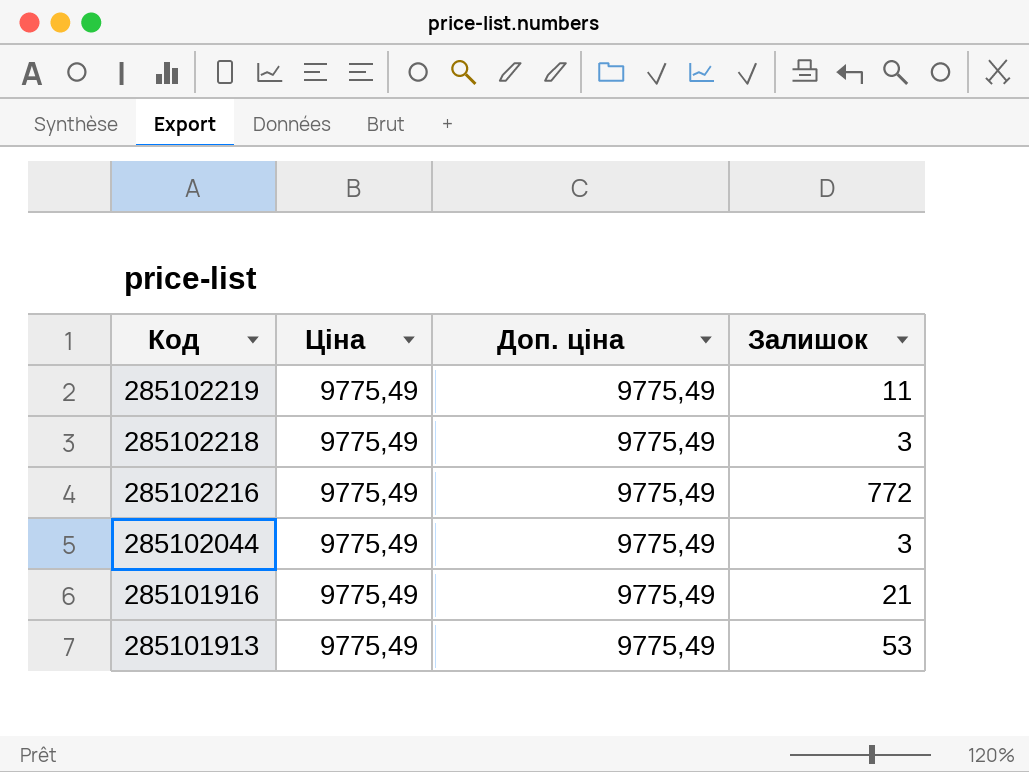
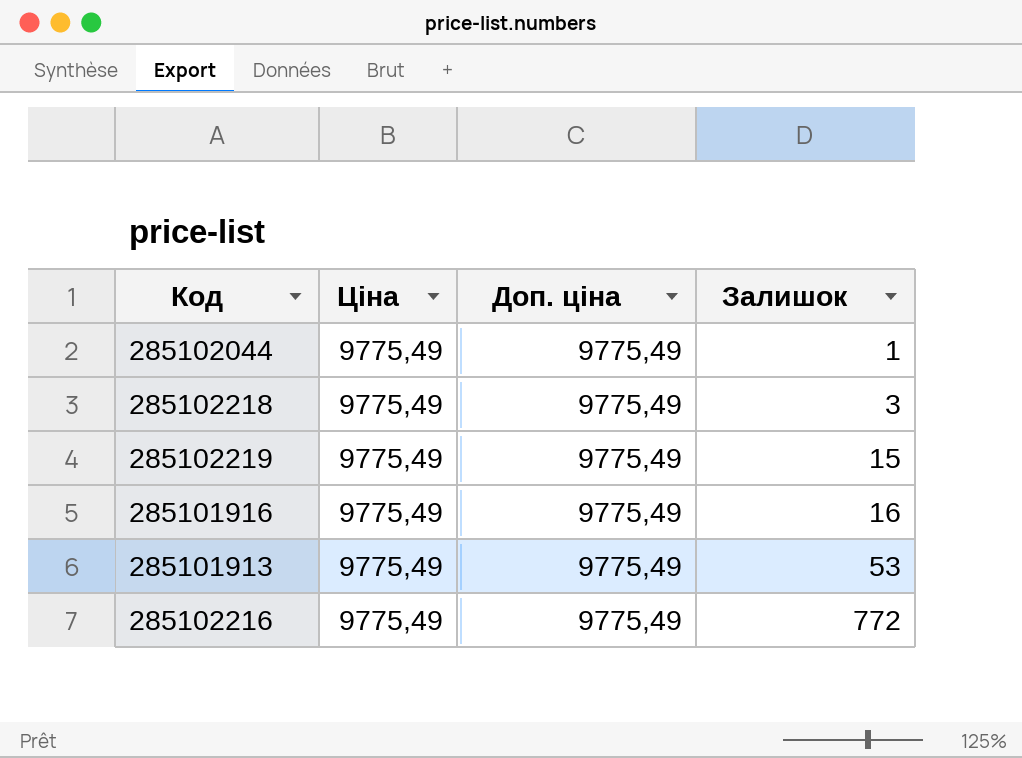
row order: Код descending -> Залишок ascending
285102044 | Залишок: 3 -> 1
285102219 | Залишок: 11 -> 15
285101916 | Залишок: 21 -> 16

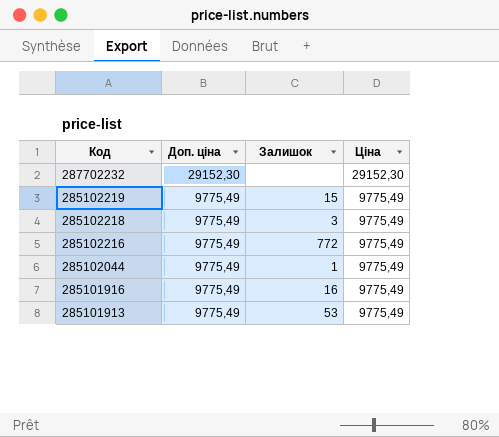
row order: Залишок ascending -> Код descending
column Ціна | position: 2 -> 4
row 287702232: none -> 29152,30 | none | 29152,30

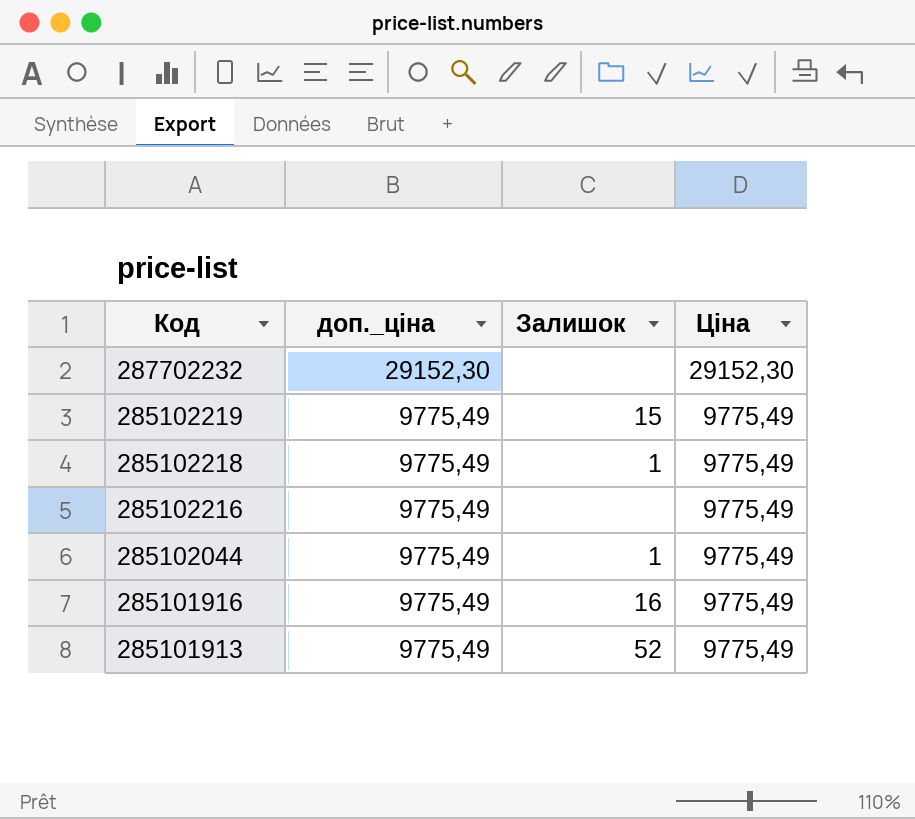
column name: Доп. ціна -> доп._ціна
285102218 | Залишок: 3 -> 1
285102216 | Залишок: 772 -> none
285101913 | Залишок: 53 -> 52

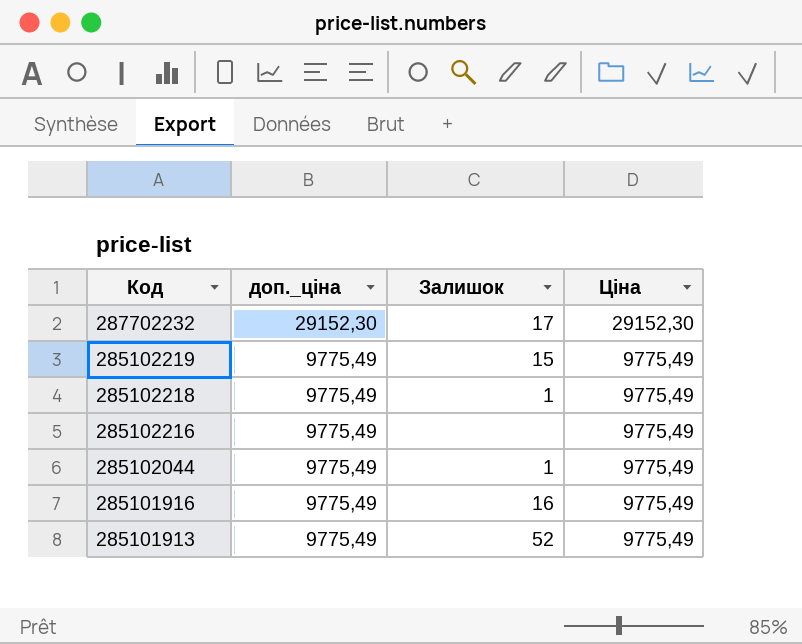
287702232 | Залишок: none -> 17

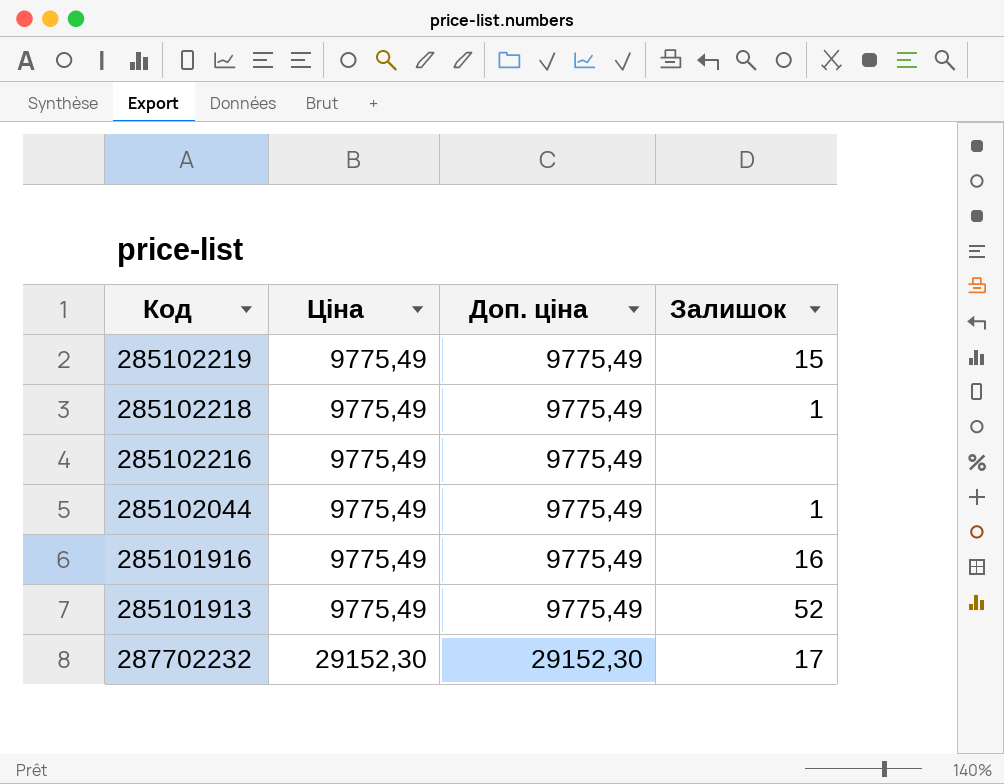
row order: Код descending -> Ціна ascending
column Ціна | position: 4 -> 2
column name: доп._ціна -> Доп. ціна

